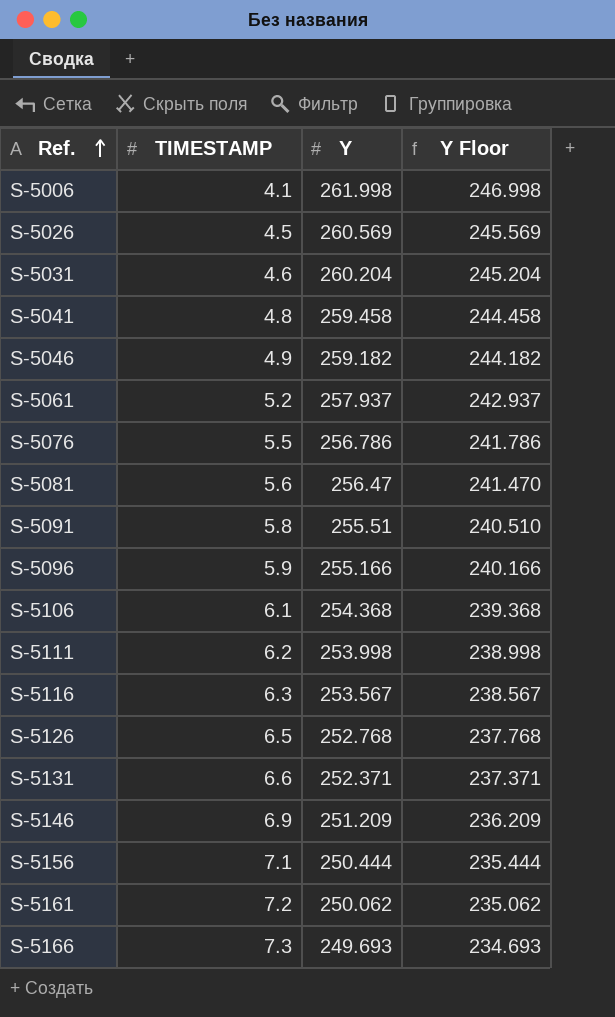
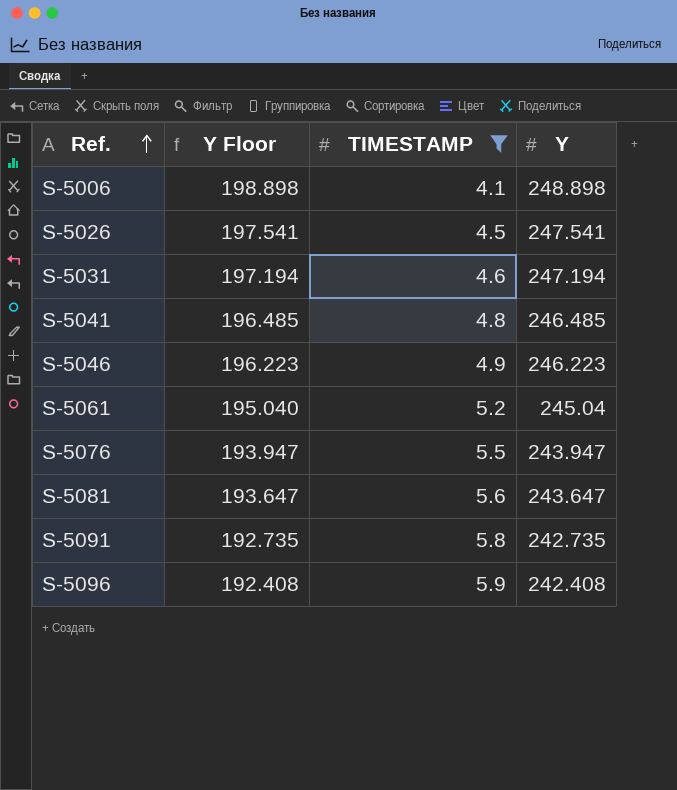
filter: none -> TIMESTAMP <= 5.9
column Y Floor | formula: [Y] - 15 -> [Y] - 50
column Y Floor | position: 4 -> 2
S-5006 | Y: 261.998 -> 248.898
S-5026 | Y: 260.569 -> 247.541
S-5031 | Y: 260.204 -> 247.194
S-5041 | Y: 259.458 -> 246.485
S-5046 | Y: 259.182 -> 246.223
S-5061 | Y: 257.937 -> 245.04
S-5076 | Y: 256.786 -> 243.947
S-5081 | Y: 256.47 -> 243.647
S-5091 | Y: 255.51 -> 242.735
S-5096 | Y: 255.166 -> 242.408

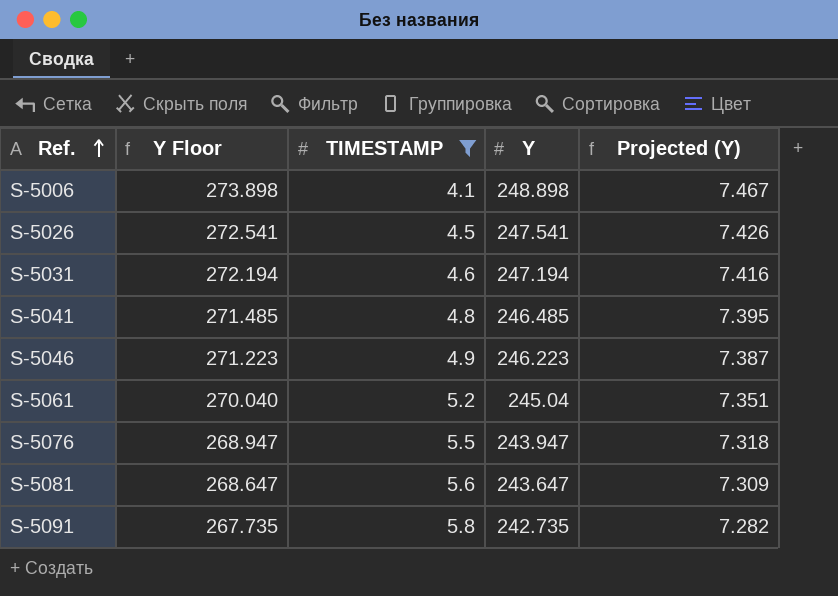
column Y Floor | formula: [Y] - 50 -> [Y] + 25
column Projected (Y) | formula: none -> [Y] * 0.03
row S-5096: 192.408 | 5.9 | 242.408 -> none

